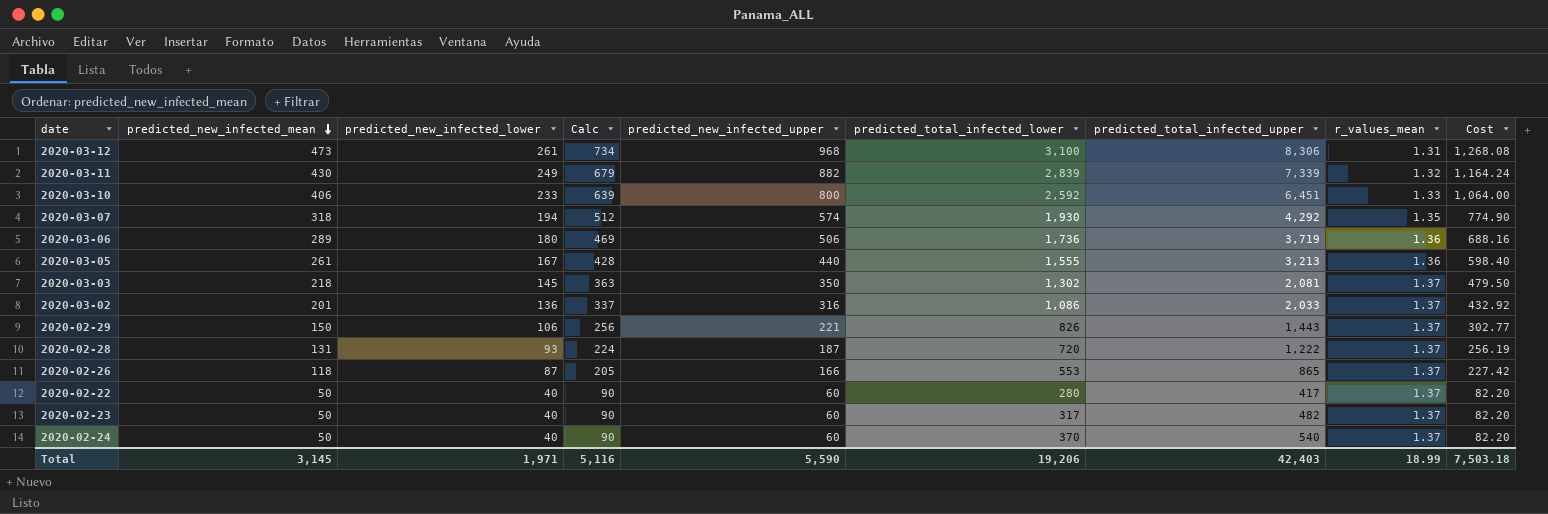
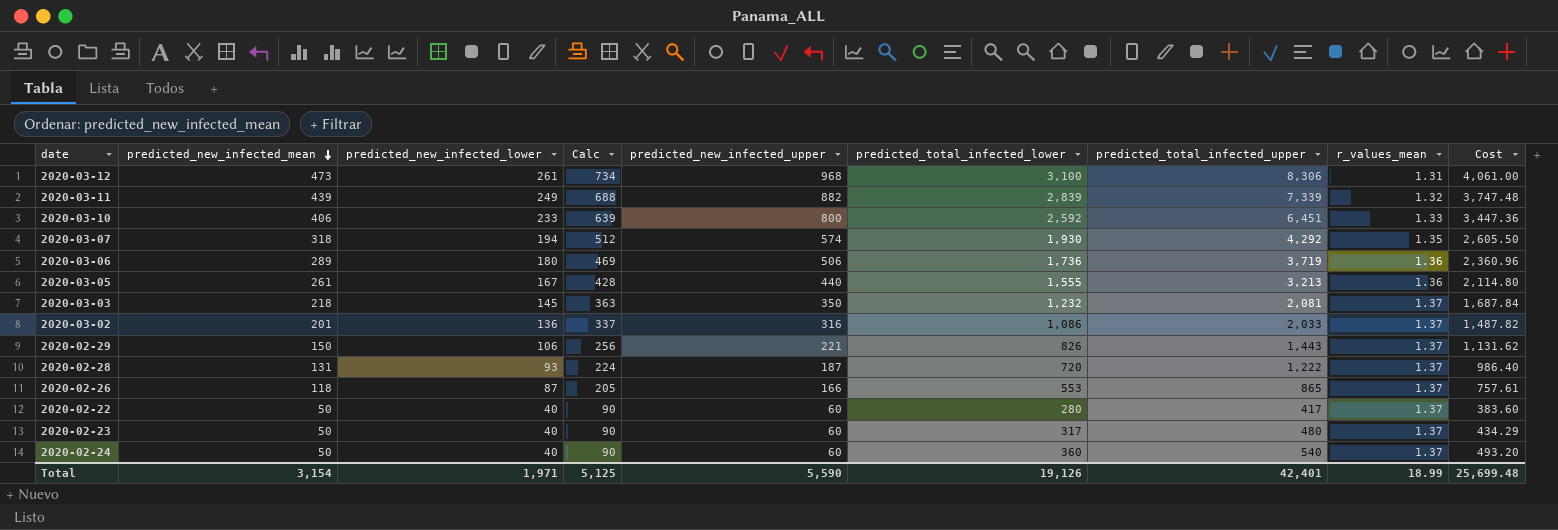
column Cost | formula: [predicted_new_infected_upper] * [r_values_mean] -> [predicted_total_infected_lower] * [r_values_mean]
2020-03-11 | predicted_new_infected_mean: 430 -> 439
2020-03-11 | Calc: 679 -> 688
2020-03-03 | predicted_total_infected_lower: 1,302 -> 1,232
2020-02-23 | predicted_total_infected_upper: 482 -> 480
2020-02-24 | predicted_total_infected_lower: 370 -> 360
Total | predicted_new_infected_mean: 3,145 -> 3,154
Total | Calc: 5,116 -> 5,125
Total | predicted_total_infected_lower: 19,206 -> 19,126
Total | predicted_total_infected_upper: 42,403 -> 42,401
Total | Cost: 7,503.18 -> 25,699.48

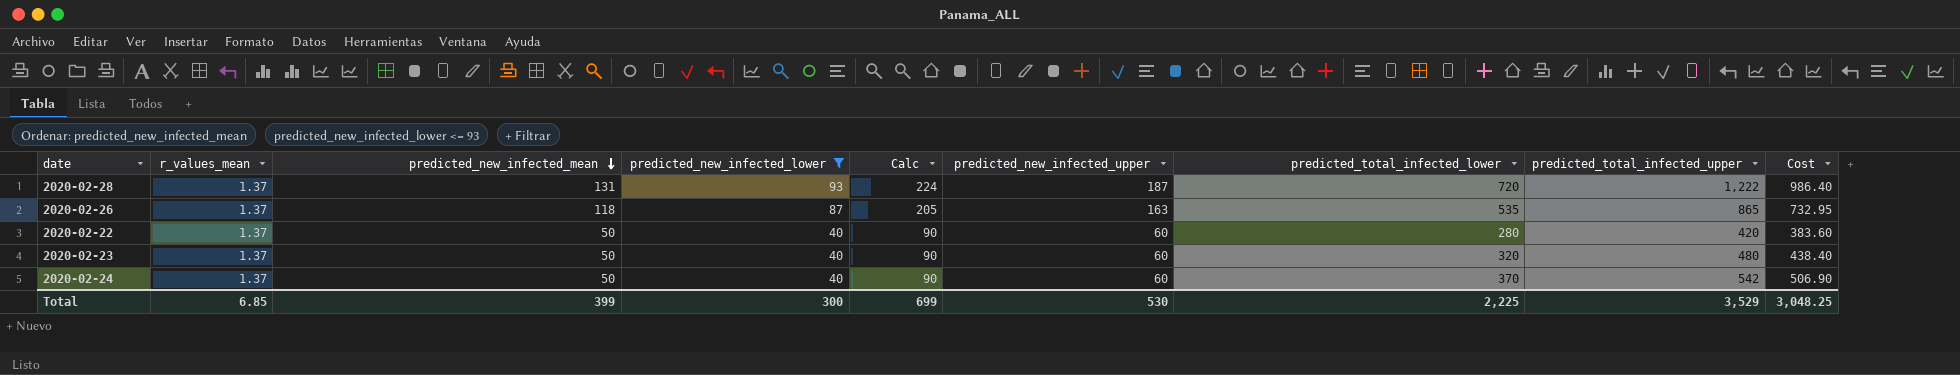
filter: none -> predicted_new_infected_lower <= 93
column r_values_mean | position: 8 -> 2
2020-02-26 | predicted_new_infected_upper: 166 -> 163
2020-02-26 | predicted_total_infected_lower: 553 -> 535
2020-02-26 | Cost: 757.61 -> 732.95
2020-02-22 | predicted_total_infected_upper: 417 -> 420
2020-02-23 | predicted_total_infected_lower: 317 -> 320
2020-02-23 | Cost: 434.29 -> 438.40
2020-02-24 | predicted_total_infected_lower: 360 -> 370
2020-02-24 | predicted_total_infected_upper: 540 -> 542
2020-02-24 | Cost: 493.20 -> 506.90
Total | r_values_mean: 18.99 -> 6.85
Total | predicted_new_infected_mean: 3,154 -> 399
Total | predicted_new_infected_lower: 1,971 -> 300
Total | Calc: 5,125 -> 699
Total | predicted_new_infected_upper: 5,590 -> 530
Total | predicted_total_infected_lower: 19,126 -> 2,225
Total | predicted_total_infected_upper: 42,401 -> 3,529
Total | Cost: 25,699.48 -> 3,048.25

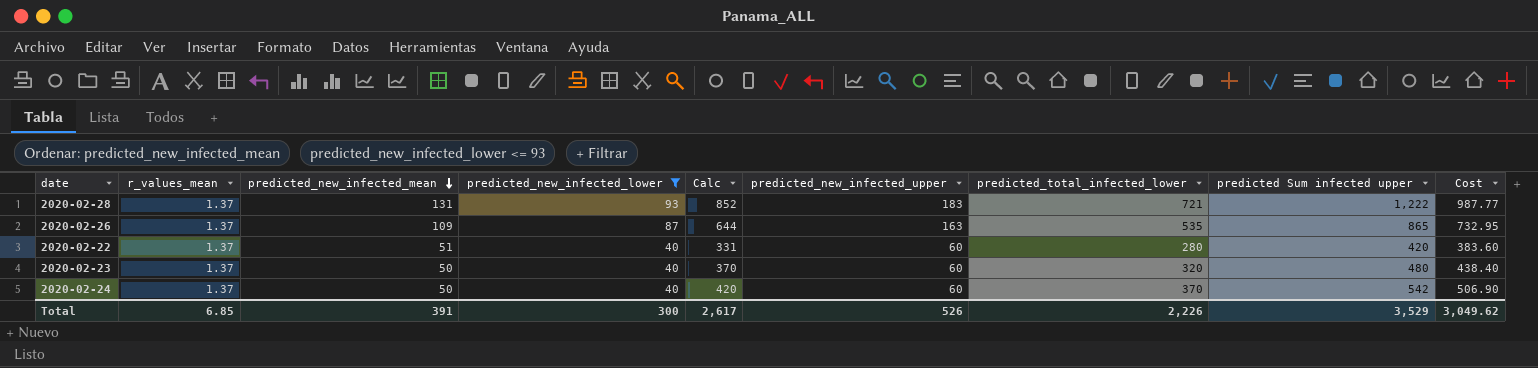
column Calc | formula: [predicted_new_infected_mean] + [predicted_new_infected_lower] -> [predicted_new_infected_mean] + [predicted_total_infected_lower]
column name: predicted_total_infected_upper -> predicted Sum infected upper
2020-02-28 | predicted_new_infected_upper: 187 -> 183
2020-02-28 | predicted_total_infected_lower: 720 -> 721
2020-02-28 | Cost: 986.40 -> 987.77
2020-02-26 | predicted_new_infected_mean: 118 -> 109
2020-02-22 | predicted_new_infected_mean: 50 -> 51
Total | predicted_new_infected_mean: 399 -> 391
Total | Calc: 699 -> 2,617
Total | predicted_new_infected_upper: 530 -> 526
Total | predicted_total_infected_lower: 2,225 -> 2,226
Total | Cost: 3,048.25 -> 3,049.62

